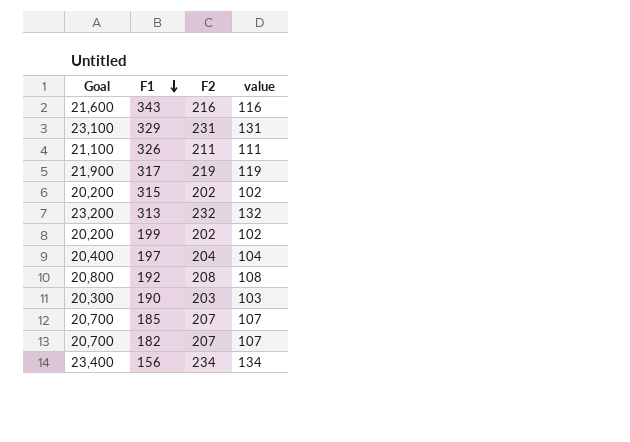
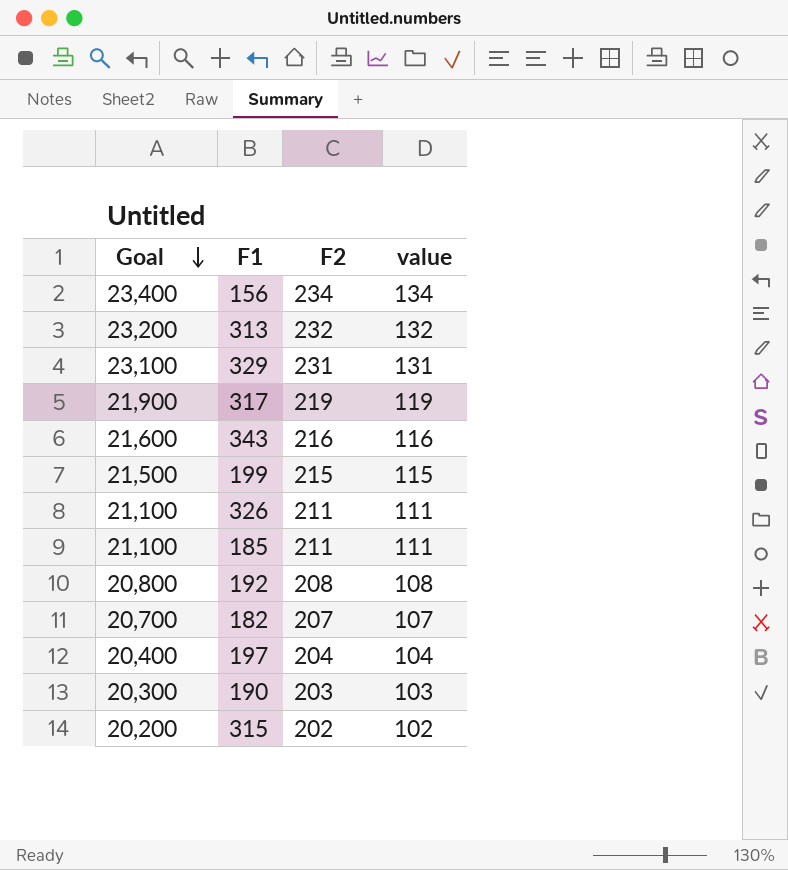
row order: F1 descending -> Goal descending
199 | Goal: 20,200 -> 21,500
199 | F2: 202 -> 215
199 | value: 102 -> 115
185 | Goal: 20,700 -> 21,100
185 | F2: 207 -> 211
185 | value: 107 -> 111

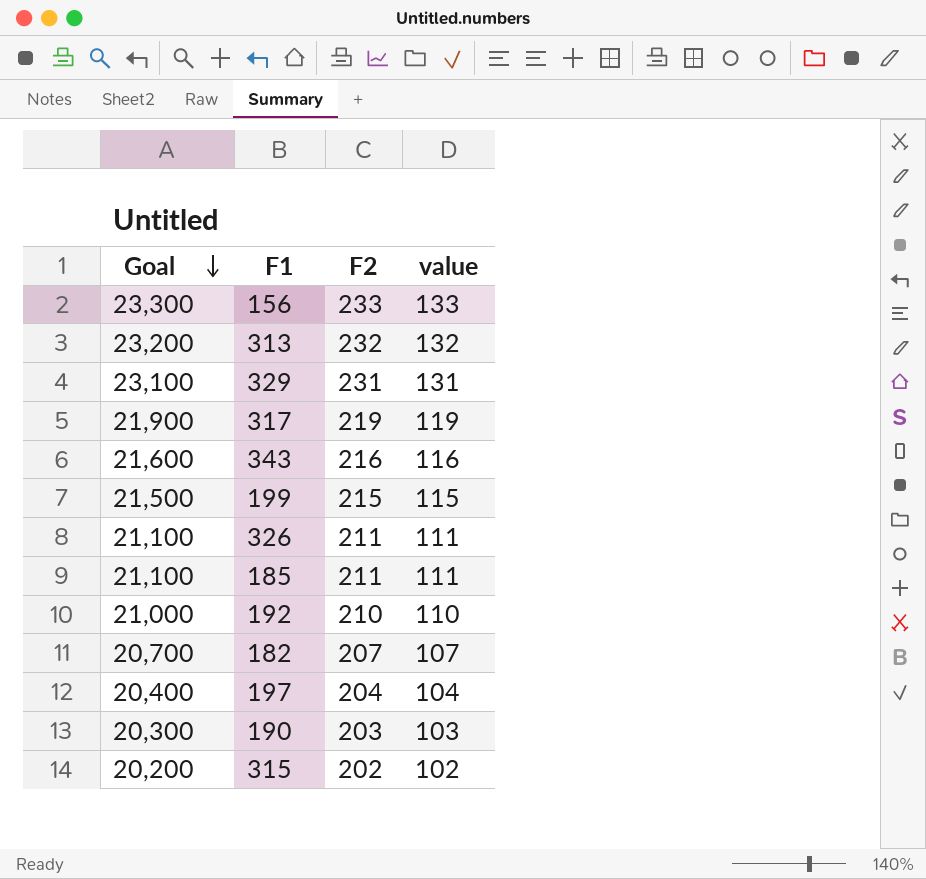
156 | Goal: 23,400 -> 23,300
156 | F2: 234 -> 233
156 | value: 134 -> 133
192 | Goal: 20,800 -> 21,000
192 | F2: 208 -> 210
192 | value: 108 -> 110

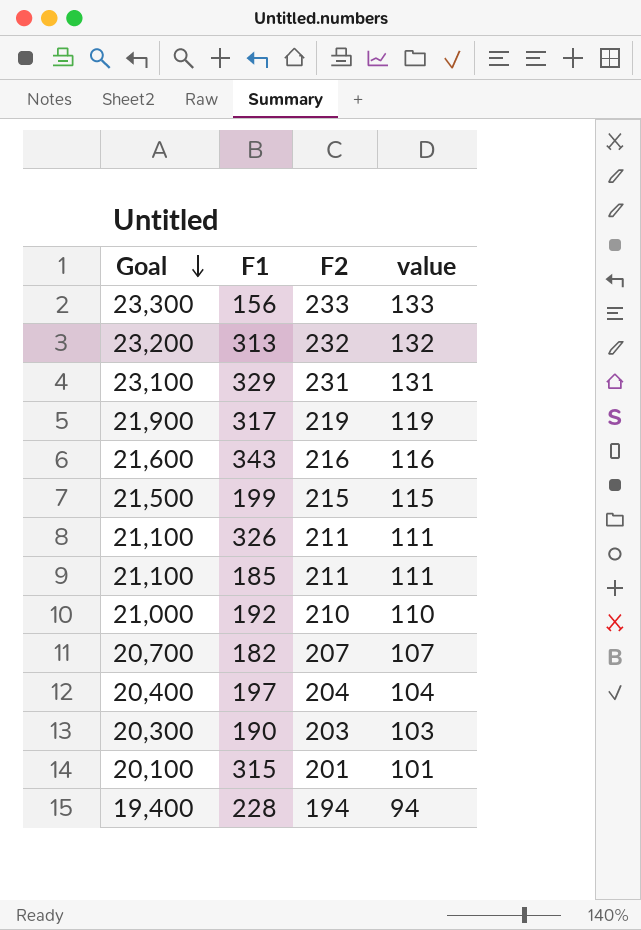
315 | Goal: 20,200 -> 20,100
315 | F2: 202 -> 201
315 | value: 102 -> 101
row 228: none -> 19,400 | 194 | 94

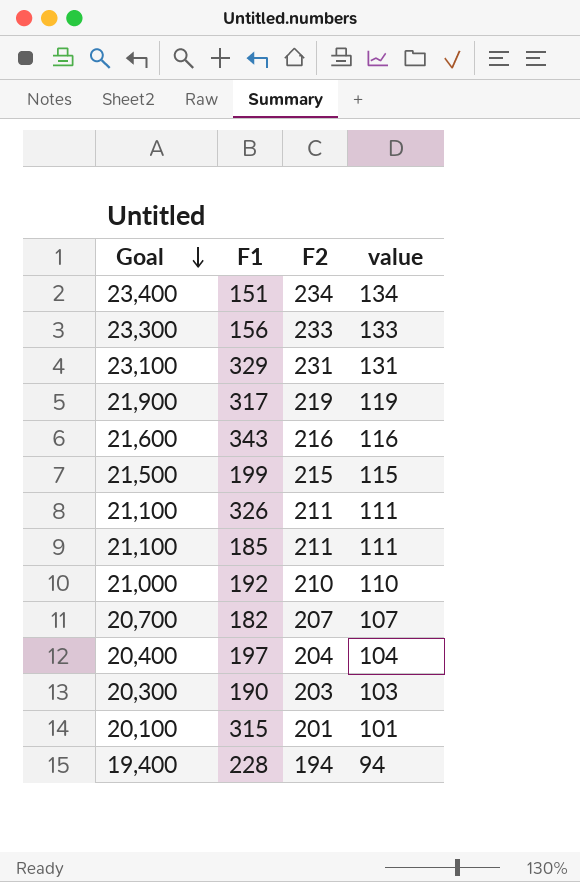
row 313: 23,200 | 232 | 132 -> none
row 151: none -> 23,400 | 234 | 134

